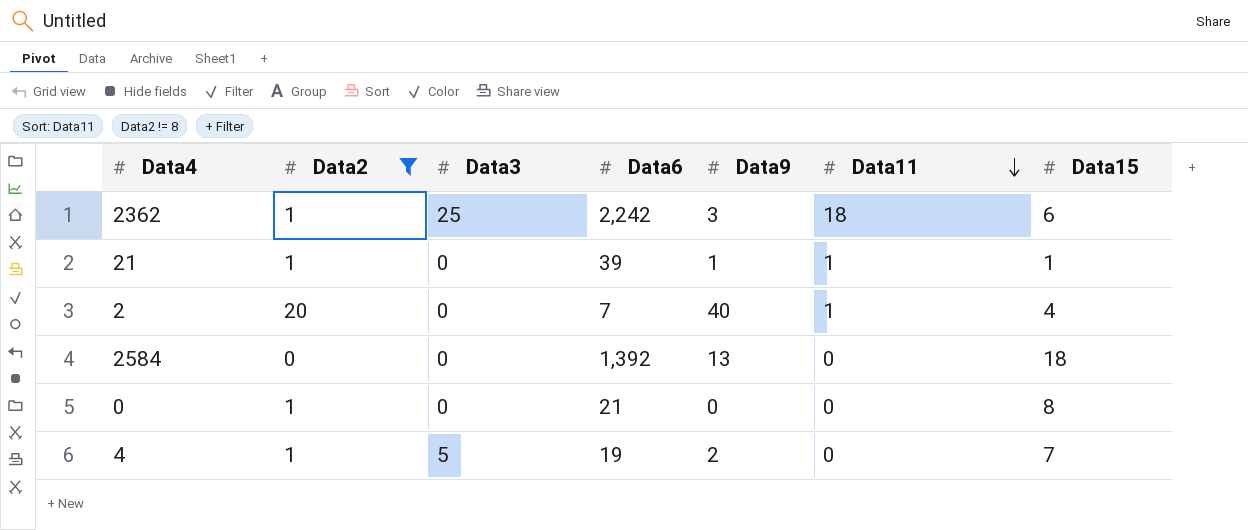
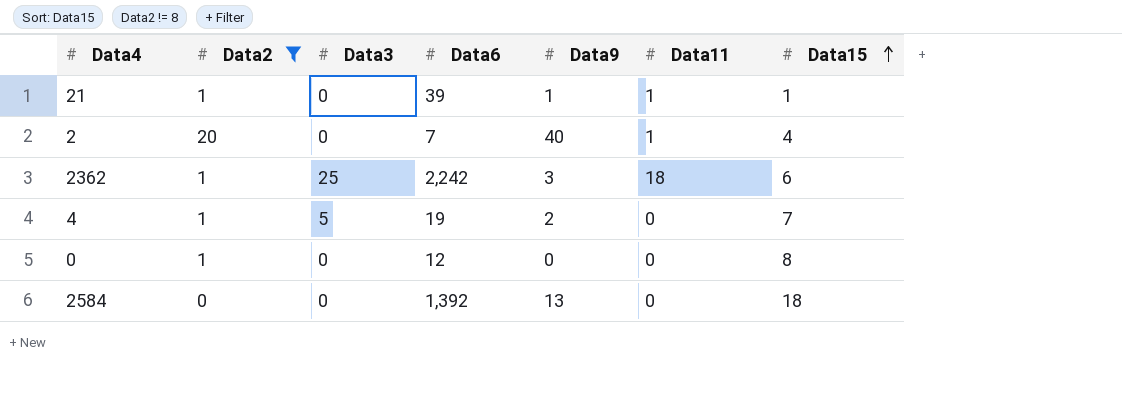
row order: Data11 descending -> Data15 ascending
0 | Data6: 21 -> 12

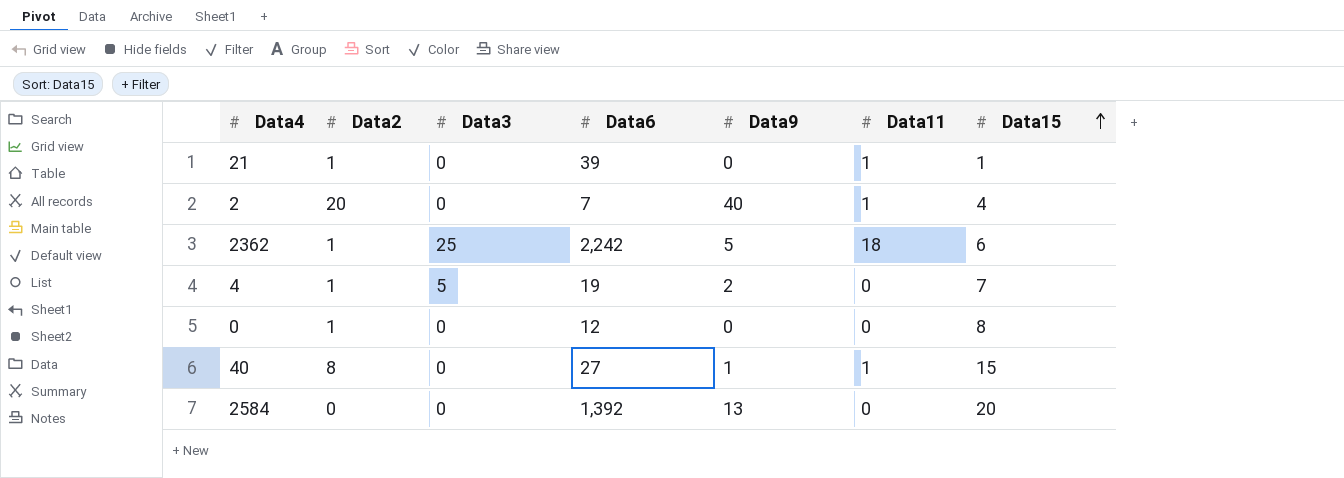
filter: Data2 != 8 -> none
21 | Data9: 1 -> 0
2362 | Data9: 3 -> 5
2584 | Data15: 18 -> 20

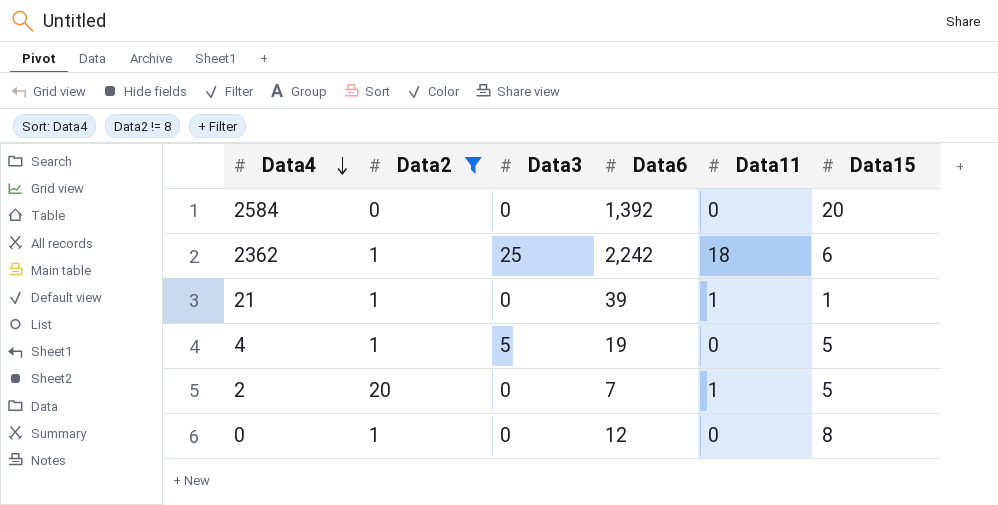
filter: none -> Data2 != 8
row order: Data15 ascending -> Data4 descending
column Data9 | position: 5 -> none
4 | Data15: 7 -> 5
2 | Data15: 4 -> 5

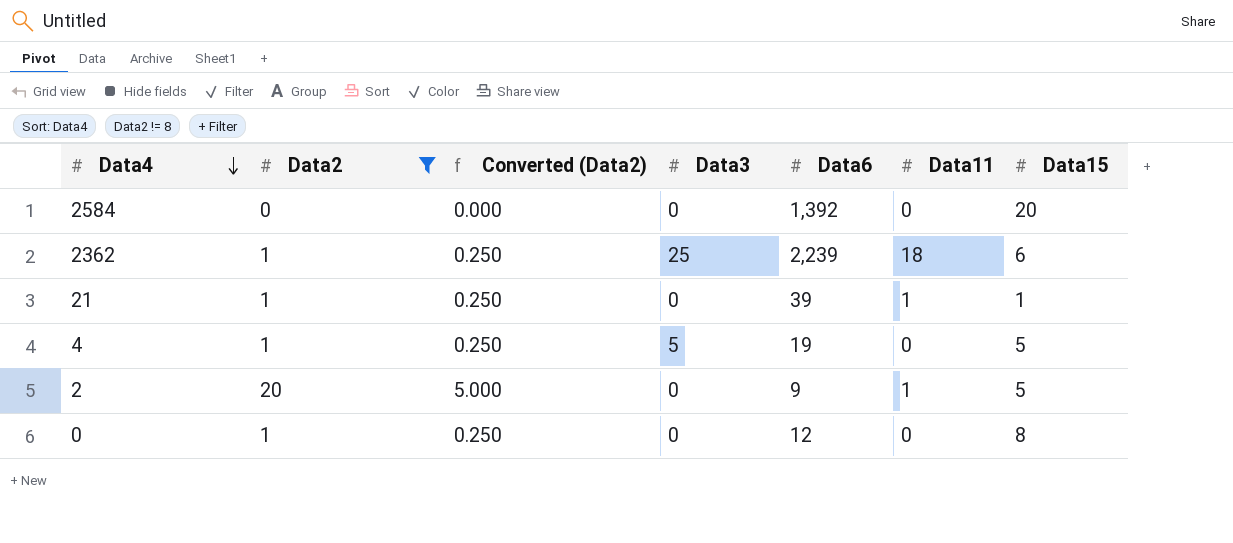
column Converted (Data2) | formula: none -> [Data2] * 0.25
2362 | Data6: 2,242 -> 2,239
2 | Data6: 7 -> 9

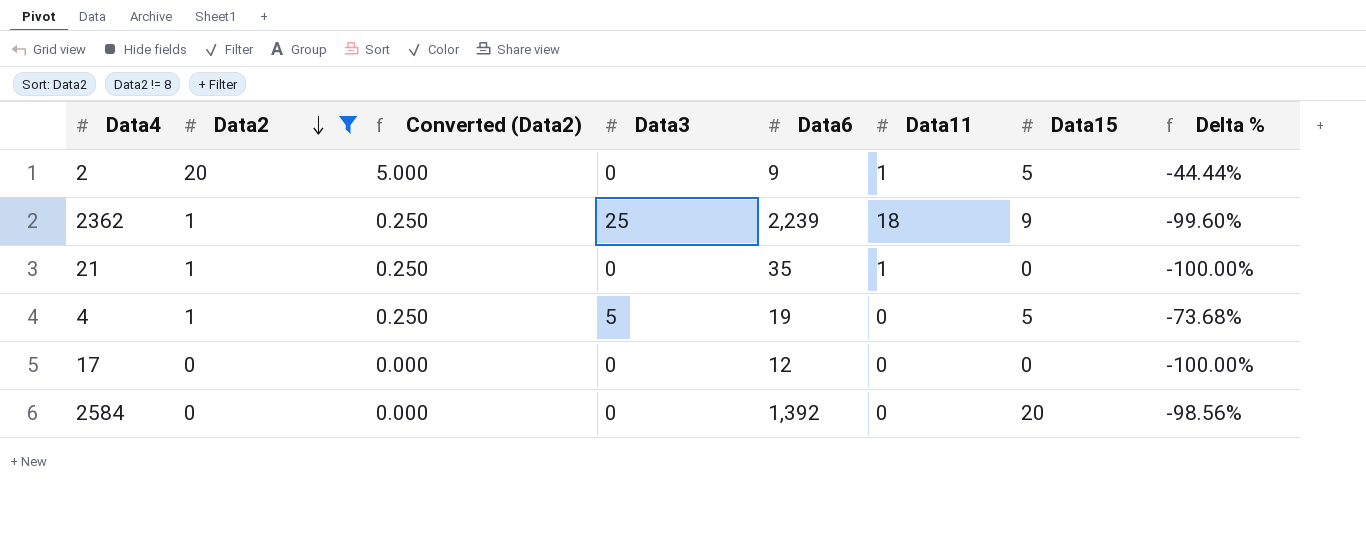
row order: Data4 descending -> Data2 descending
column Delta % | formula: none -> ([Data15] - [Data6]) / [Data6]
row 0: 1 | 0.250 | 0 | 12 | 0 | 8 -> none
2362 | Data15: 6 -> 9
21 | Data6: 39 -> 35
21 | Data15: 1 -> 0
row 17: none -> 0 | 0.000 | 0 | 12 | 0 | 0 | -100.00%

